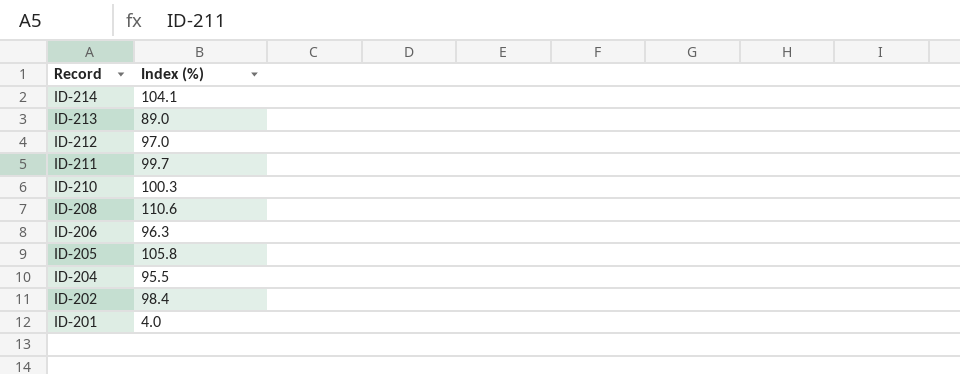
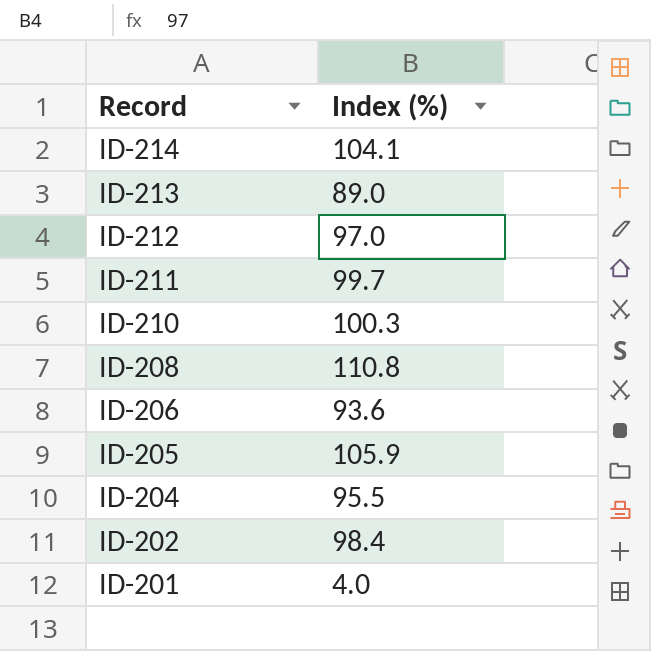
ID-208 | Index (%): 110.6 -> 110.8
ID-206 | Index (%): 96.3 -> 93.6
ID-205 | Index (%): 105.8 -> 105.9

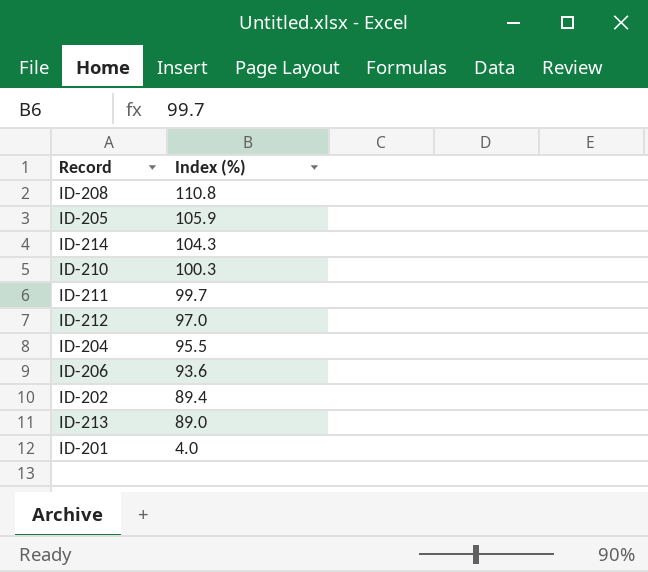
row order: Record descending -> Index (%) descending
ID-214 | Index (%): 104.1 -> 104.3
ID-202 | Index (%): 98.4 -> 89.4

